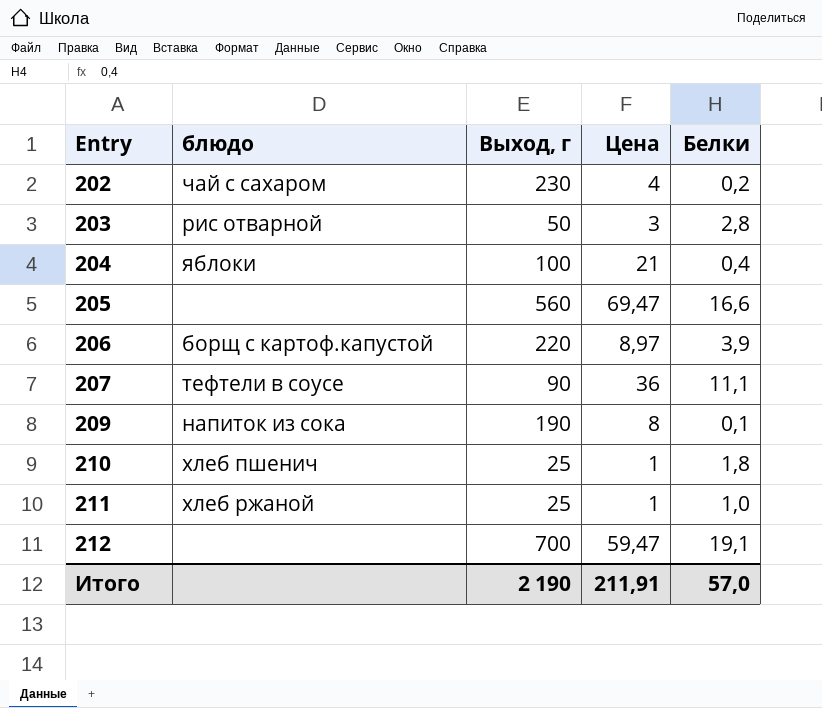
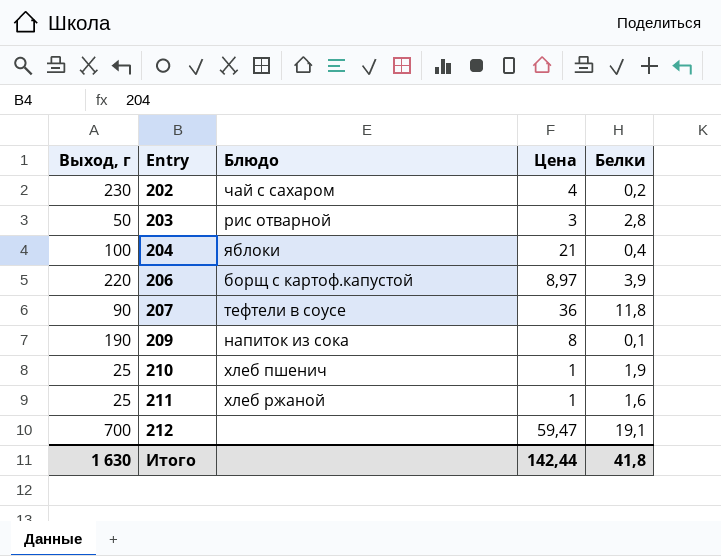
column Выход, г | position: 3 -> 1
column name: блюдо -> Блюдо
row 205: none | 560 | 69,47 | 16,6 -> none
207 | Белки: 11,1 -> 11,8
210 | Белки: 1,8 -> 1,9
211 | Белки: 1,0 -> 1,6
Итого | Выход, г: 2 190 -> 1 630
Итого | Цена: 211,91 -> 142,44
Итого | Белки: 57,0 -> 41,8

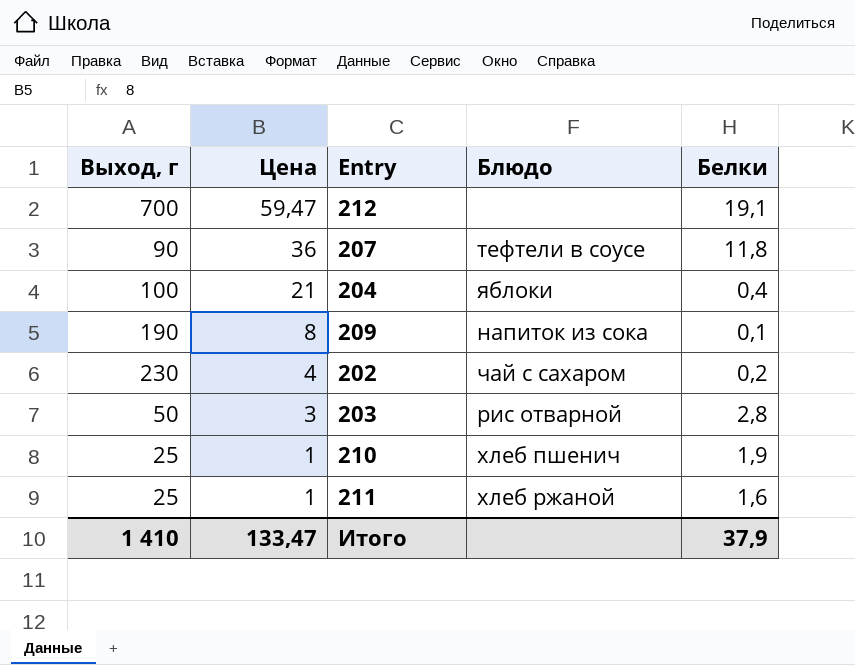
row order: Entry ascending -> Цена descending
column Цена | position: 4 -> 2
row 206: 220 | борщ с картоф.капустой | 8,97 | 3,9 -> none
Итого | Выход, г: 1 630 -> 1 410
Итого | Цена: 142,44 -> 133,47
Итого | Белки: 41,8 -> 37,9

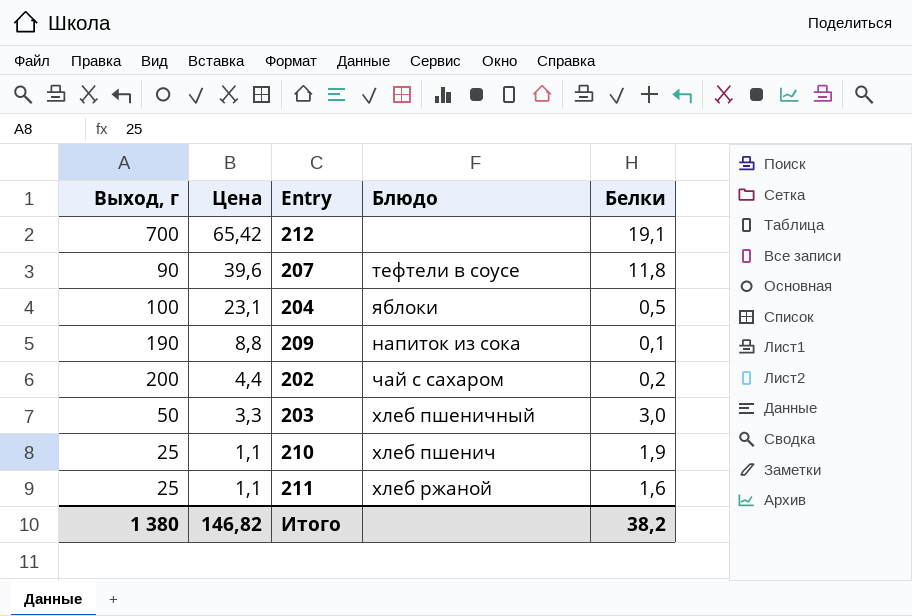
212 | Цена: 59,47 -> 65,42
207 | Цена: 36 -> 39,6
204 | Цена: 21 -> 23,1
204 | Белки: 0,4 -> 0,5
209 | Цена: 8 -> 8,8
202 | Выход, г: 230 -> 200
202 | Цена: 4 -> 4,4
203 | Цена: 3 -> 3,3
203 | Блюдо: рис отварной -> хлеб пшеничный
203 | Белки: 2,8 -> 3,0
210 | Цена: 1 -> 1,1
211 | Цена: 1 -> 1,1
Итого | Выход, г: 1 410 -> 1 380
Итого | Цена: 133,47 -> 146,82
Итого | Белки: 37,9 -> 38,2

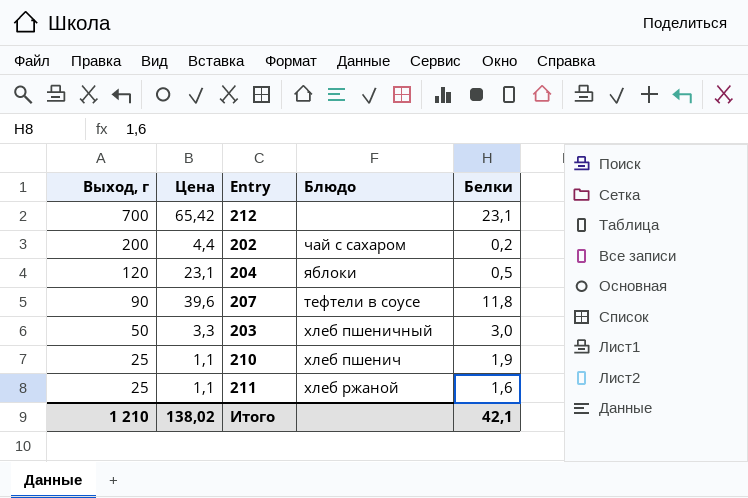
row order: Цена descending -> Выход, г descending
row 209: 190 | 8,8 | напиток из сока | 0,1 -> none
212 | Белки: 19,1 -> 23,1
204 | Выход, г: 100 -> 120
Итого | Выход, г: 1 380 -> 1 210
Итого | Цена: 146,82 -> 138,02
Итого | Белки: 38,2 -> 42,1

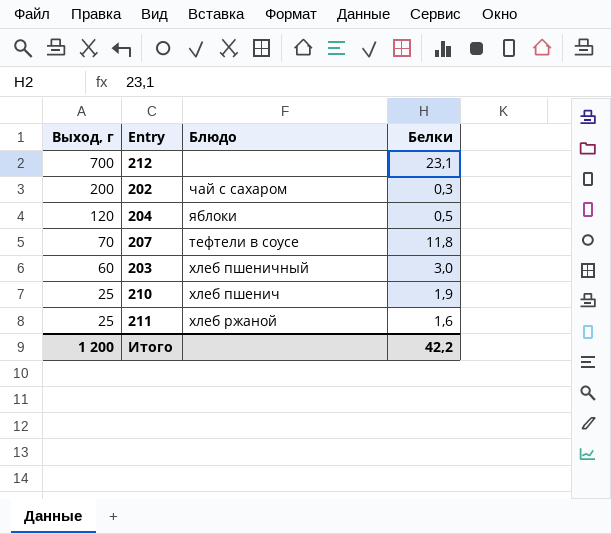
column Цена | position: 2 -> none
202 | Белки: 0,2 -> 0,3
207 | Выход, г: 90 -> 70
203 | Выход, г: 50 -> 60
Итого | Выход, г: 1 210 -> 1 200
Итого | Белки: 42,1 -> 42,2

